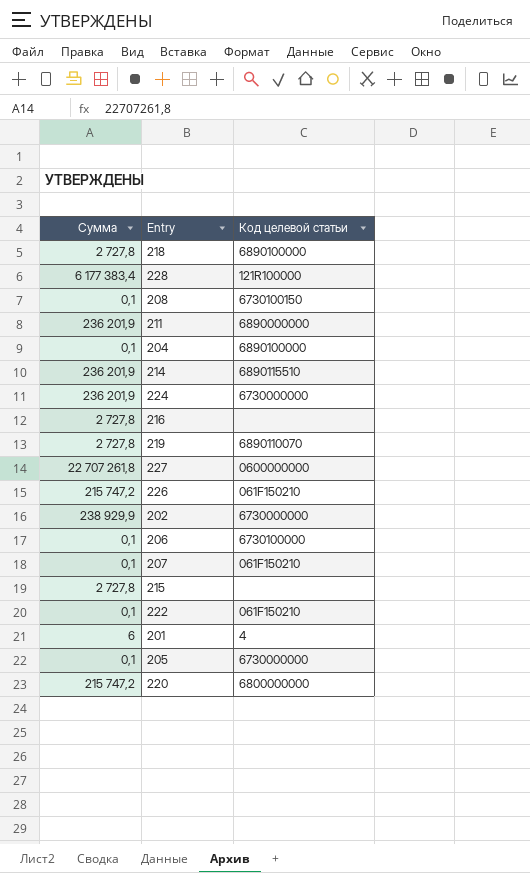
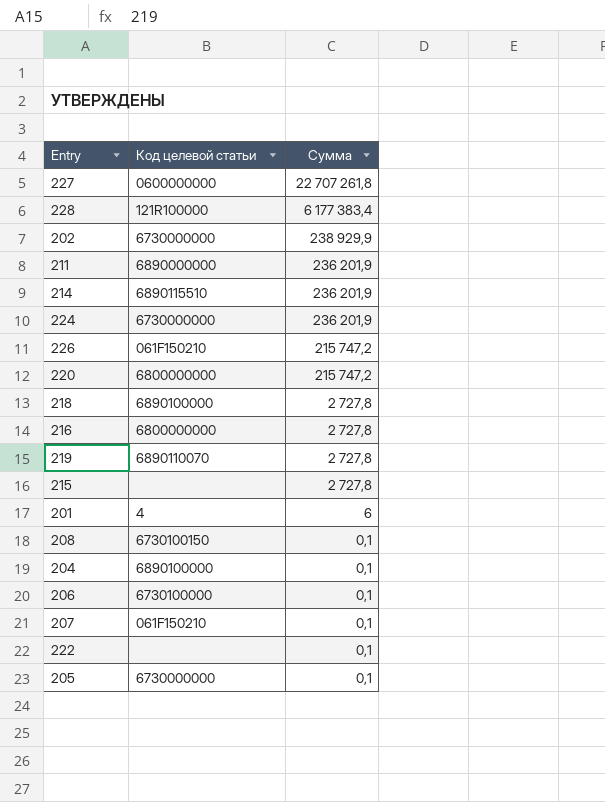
row order: none -> Сумма descending
column Сумма | position: 1 -> 3
216 | Код целевой статьи: none -> 6800000000
222 | Код целевой статьи: 061F150210 -> none

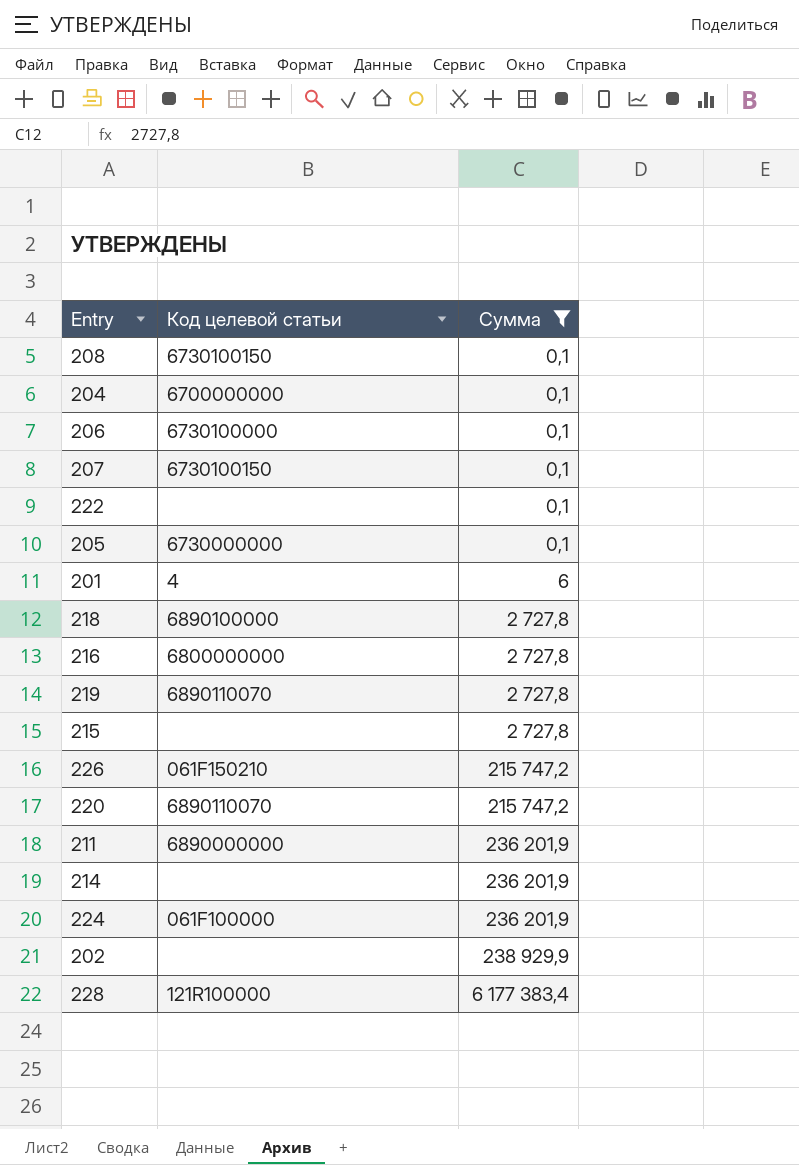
filter: none -> Сумма != 22 707 261,8
row order: Сумма descending -> Сумма ascending
204 | Код целевой статьи: 6890100000 -> 6700000000
207 | Код целевой статьи: 061F150210 -> 6730100150
220 | Код целевой статьи: 6800000000 -> 6890110070
214 | Код целевой статьи: 6890115510 -> none
224 | Код целевой статьи: 6730000000 -> 061F100000
202 | Код целевой статьи: 6730000000 -> none

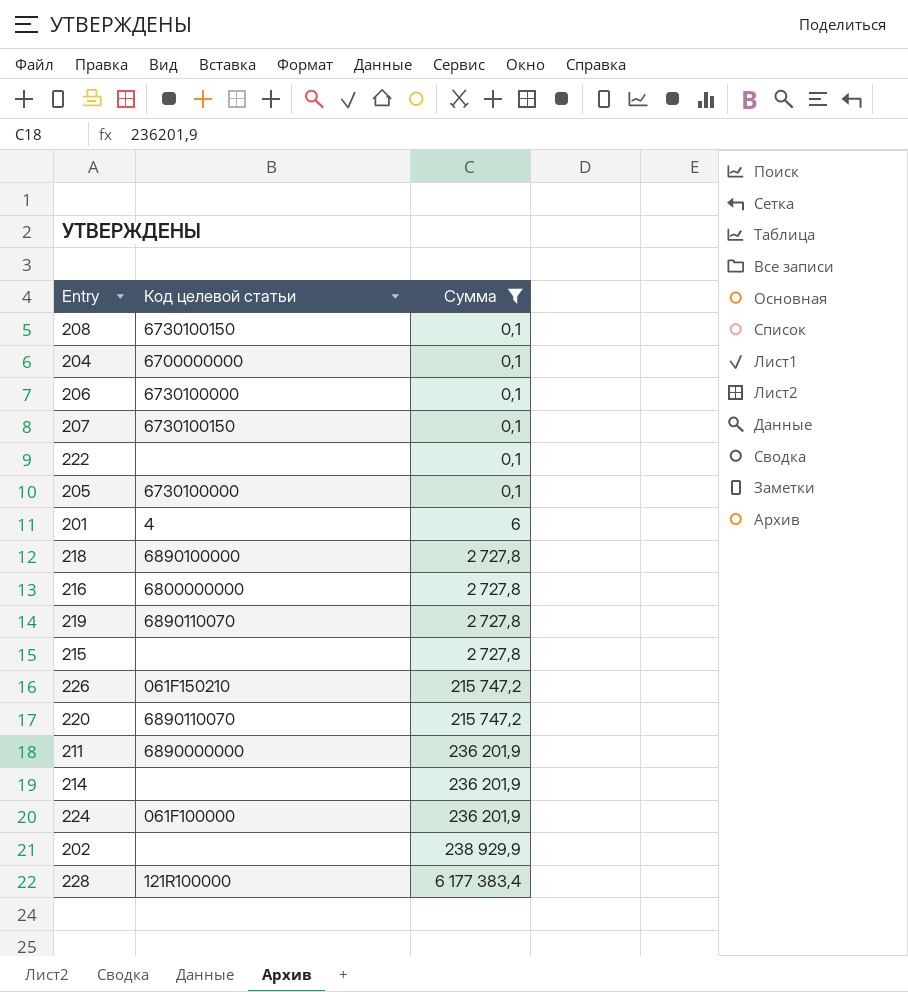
205 | Код целевой статьи: 6730000000 -> 6730100000

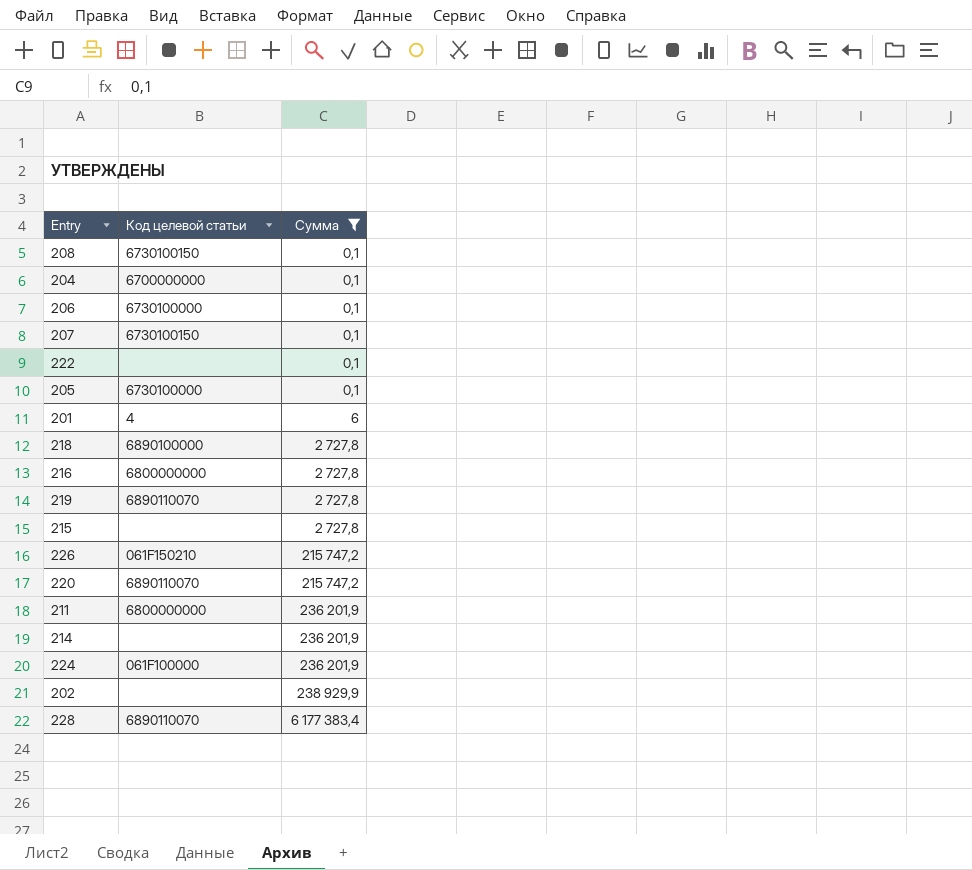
211 | Код целевой статьи: 6890000000 -> 6800000000
228 | Код целевой статьи: 121R100000 -> 6890110070

